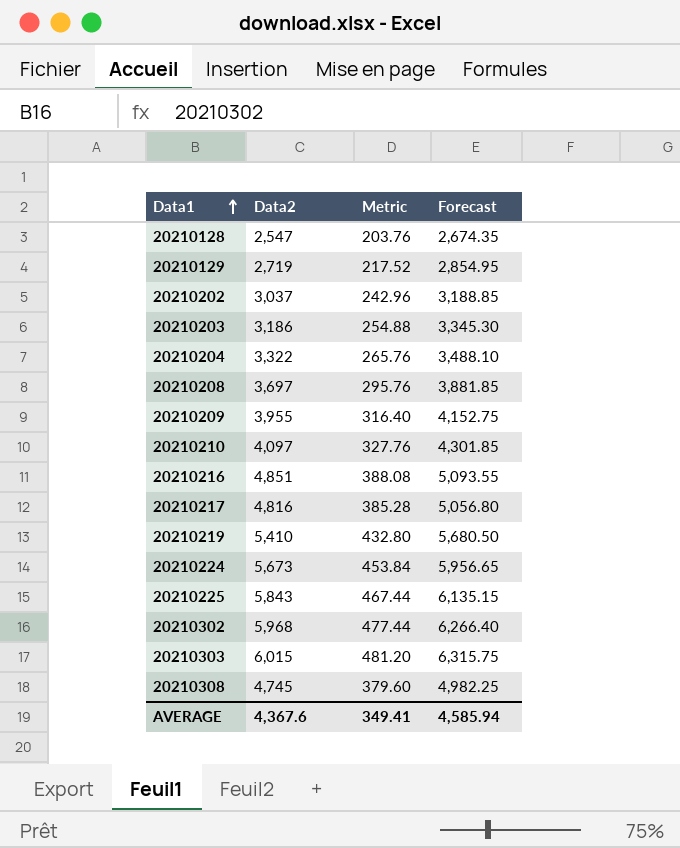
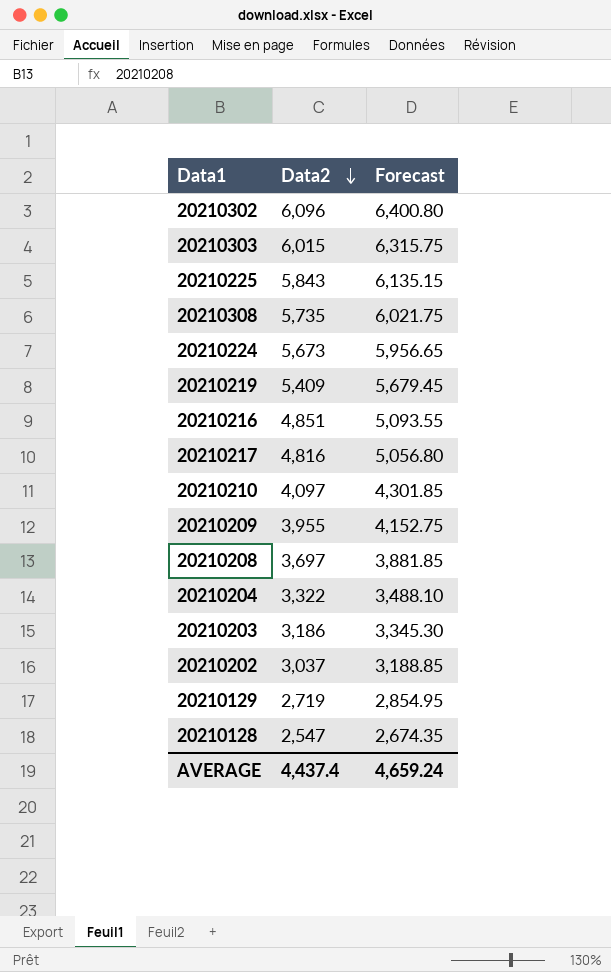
row order: Data1 ascending -> Data2 descending
column Metric | formula: [Data2] * 0.08 -> none
20210302 | Data2: 5,968 -> 6,096
20210302 | Forecast: 6,266.40 -> 6,400.80
20210308 | Data2: 4,745 -> 5,735
20210308 | Forecast: 4,982.25 -> 6,021.75
20210219 | Data2: 5,410 -> 5,409
20210219 | Forecast: 5,680.50 -> 5,679.45
AVERAGE | Data2: 4,367.6 -> 4,437.4
AVERAGE | Forecast: 4,585.94 -> 4,659.24

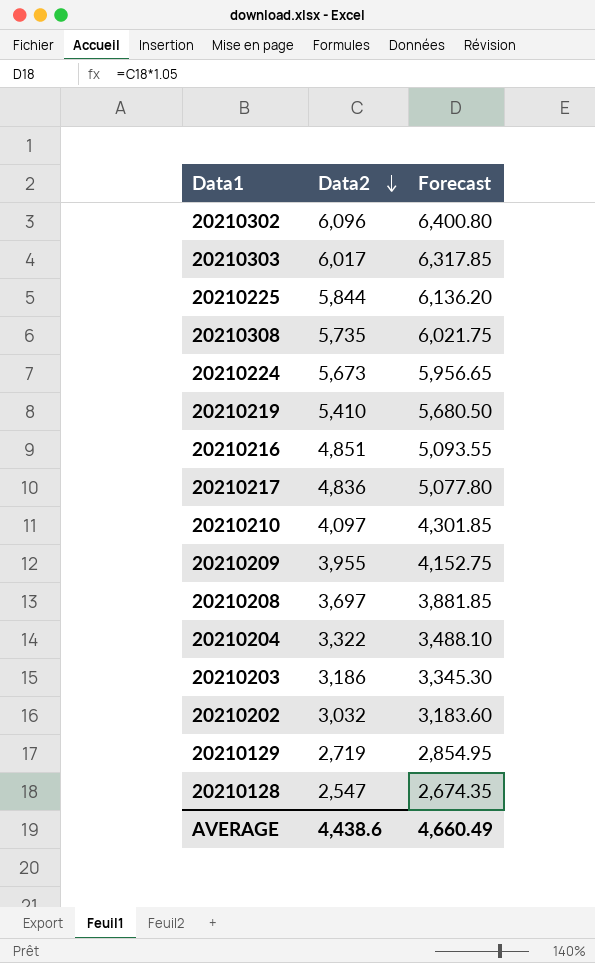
20210303 | Data2: 6,015 -> 6,017
20210303 | Forecast: 6,315.75 -> 6,317.85
20210225 | Data2: 5,843 -> 5,844
20210225 | Forecast: 6,135.15 -> 6,136.20
20210219 | Data2: 5,409 -> 5,410
20210219 | Forecast: 5,679.45 -> 5,680.50
20210217 | Data2: 4,816 -> 4,836
20210217 | Forecast: 5,056.80 -> 5,077.80
20210202 | Data2: 3,037 -> 3,032
20210202 | Forecast: 3,188.85 -> 3,183.60
AVERAGE | Data2: 4,437.4 -> 4,438.6
AVERAGE | Forecast: 4,659.24 -> 4,660.49

